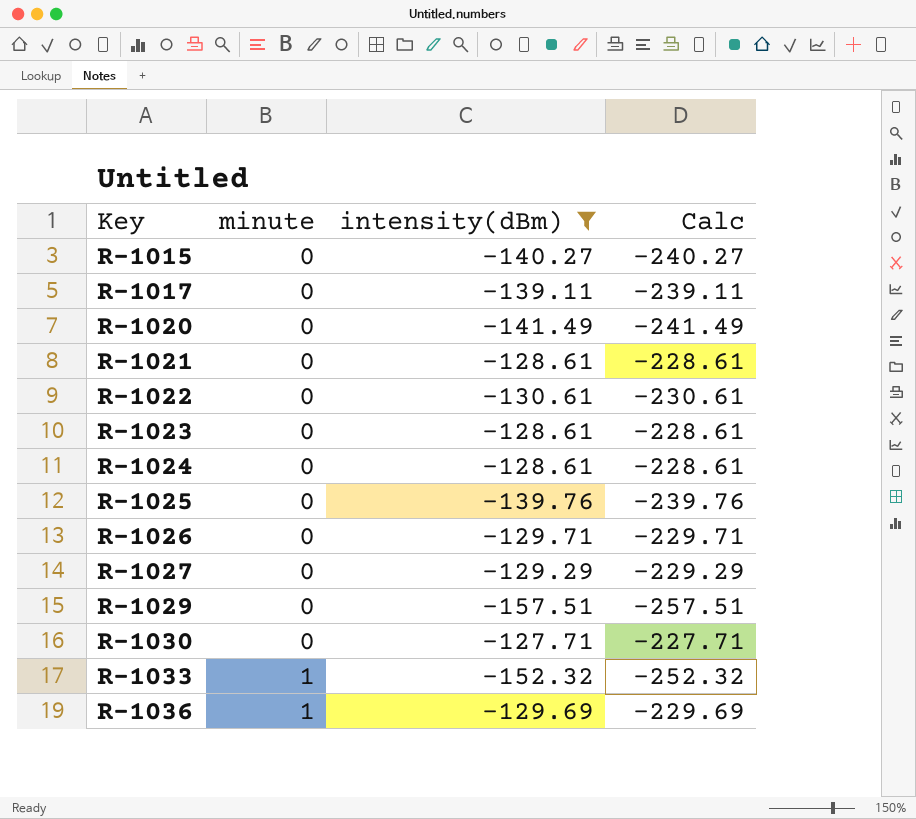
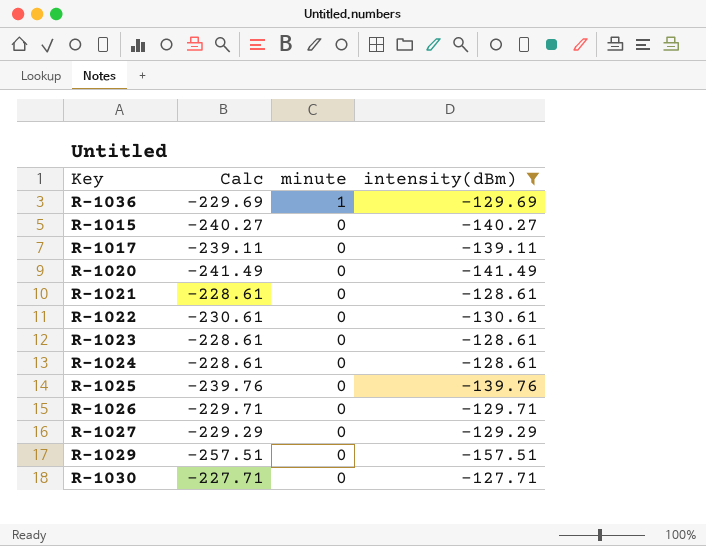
row order: Key ascending -> minute descending
column Calc | position: 4 -> 2
row R-1033: 1 | -152.32 | -252.32 -> none

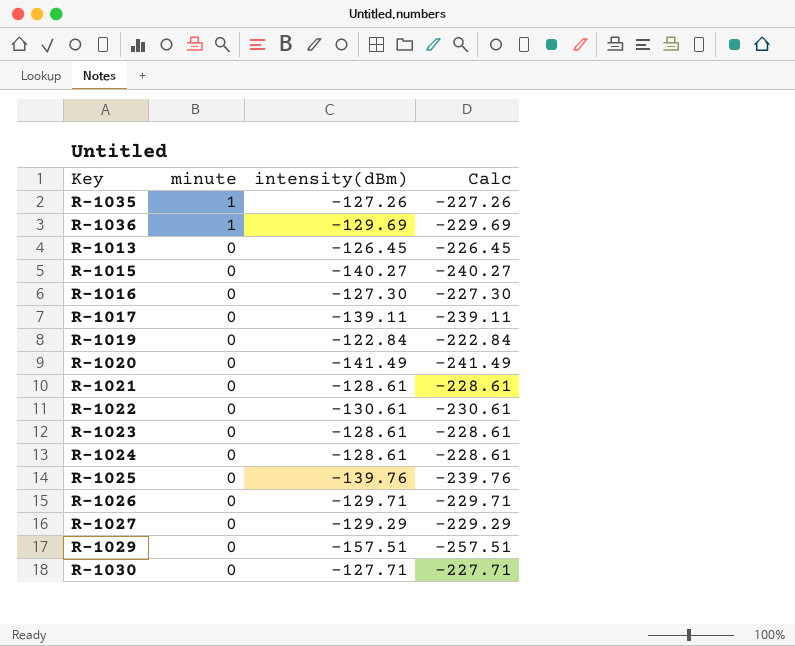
filter: intensity(dBm) <= -127.71 -> none
column Calc | position: 2 -> 4

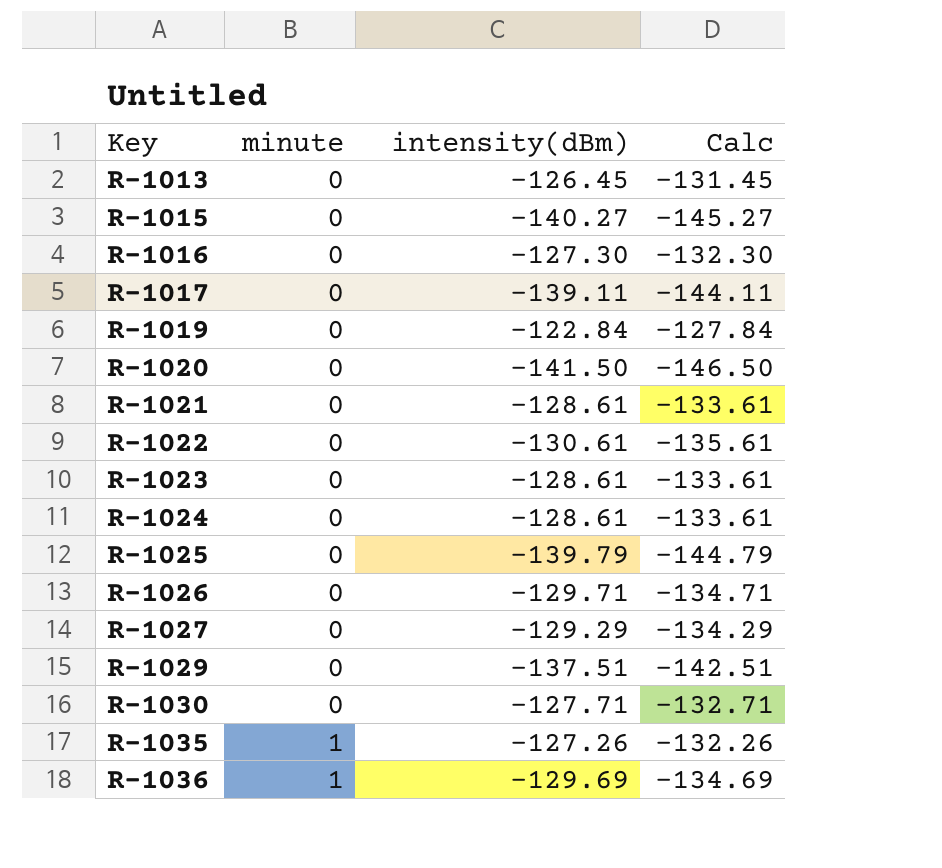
row order: minute descending -> Key ascending
column Calc | formula: [intensity(dBm)] - 100 -> [intensity(dBm)] - 5
R-1020 | intensity(dBm): -141.49 -> -141.50
R-1025 | intensity(dBm): -139.76 -> -139.79
R-1029 | intensity(dBm): -157.51 -> -137.51

